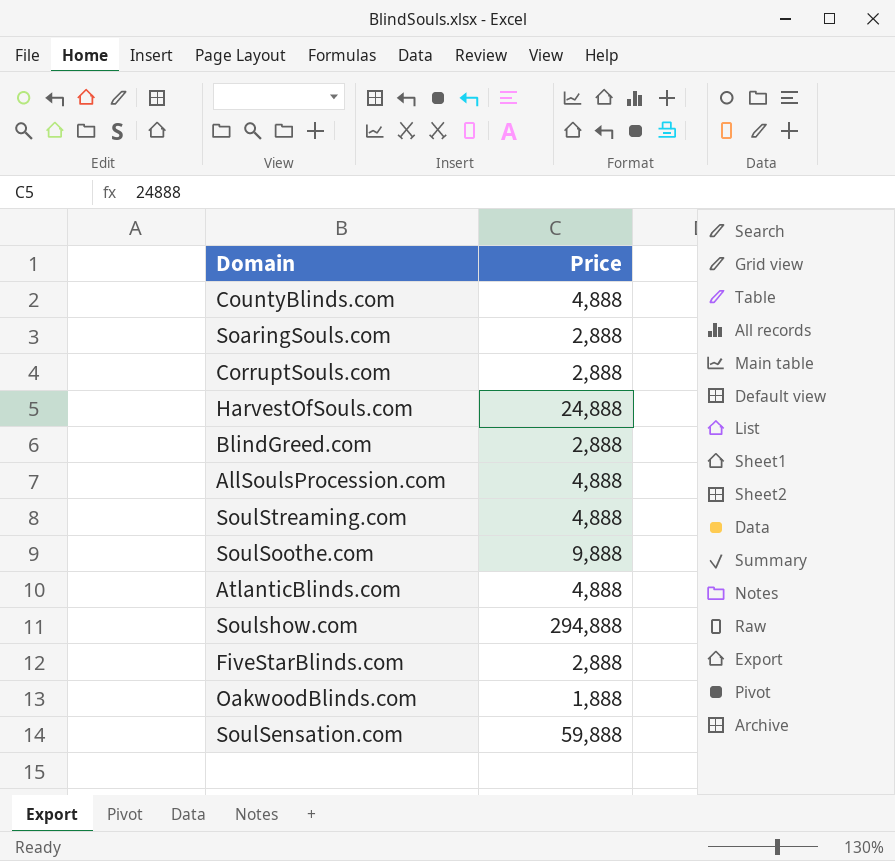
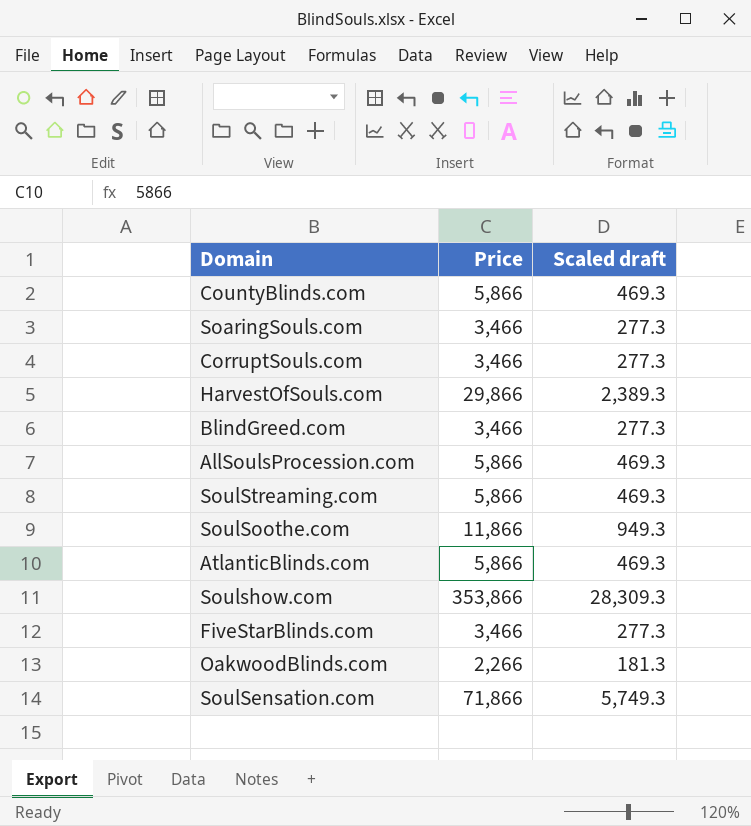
column Scaled draft | formula: none -> [Price] * 0.08
CountyBlinds.com | Price: 4,888 -> 5,866
SoaringSouls.com | Price: 2,888 -> 3,466
CorruptSouls.com | Price: 2,888 -> 3,466
HarvestOfSouls.com | Price: 24,888 -> 29,866
BlindGreed.com | Price: 2,888 -> 3,466
AllSoulsProcession.com | Price: 4,888 -> 5,866
SoulStreaming.com | Price: 4,888 -> 5,866
SoulSoothe.com | Price: 9,888 -> 11,866
AtlanticBlinds.com | Price: 4,888 -> 5,866
Soulshow.com | Price: 294,888 -> 353,866
FiveStarBlinds.com | Price: 2,888 -> 3,466
OakwoodBlinds.com | Price: 1,888 -> 2,266
SoulSensation.com | Price: 59,888 -> 71,866

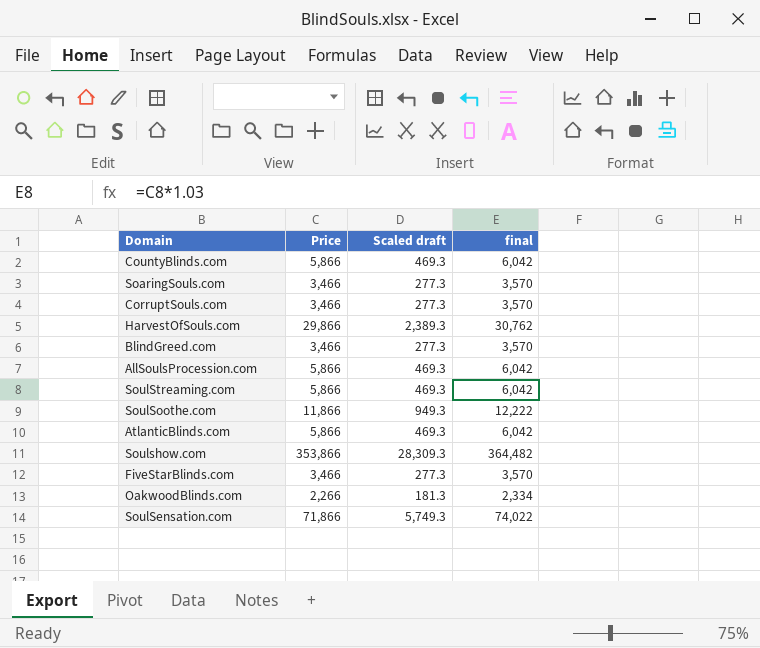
column final | formula: none -> [Price] * 1.03

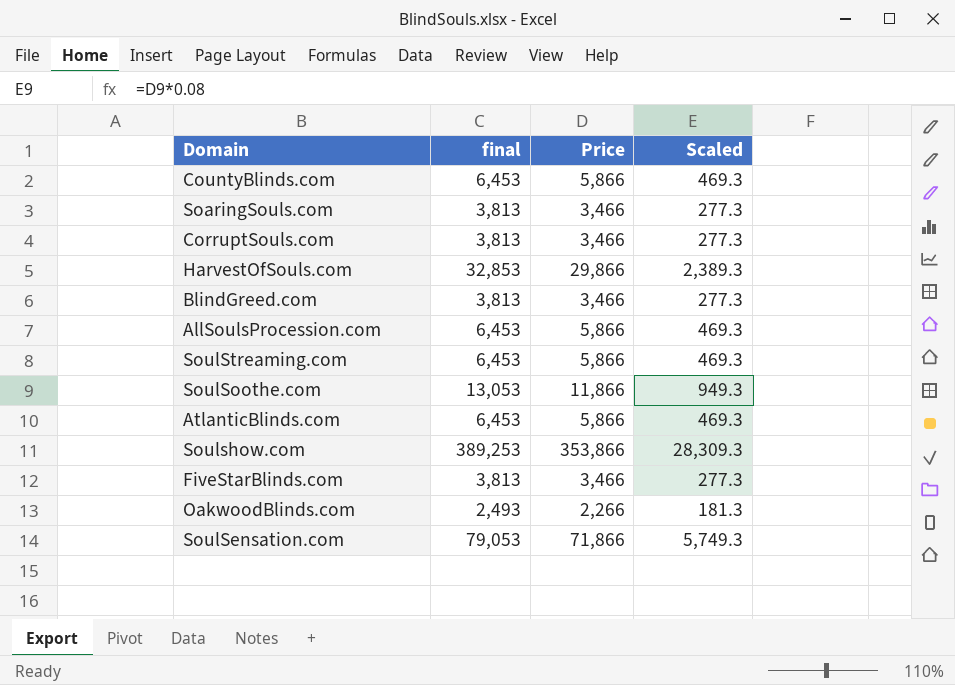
column final | formula: [Price] * 1.03 -> [Price] * 1.1
column final | position: 4 -> 2
column name: Scaled draft -> Scaled

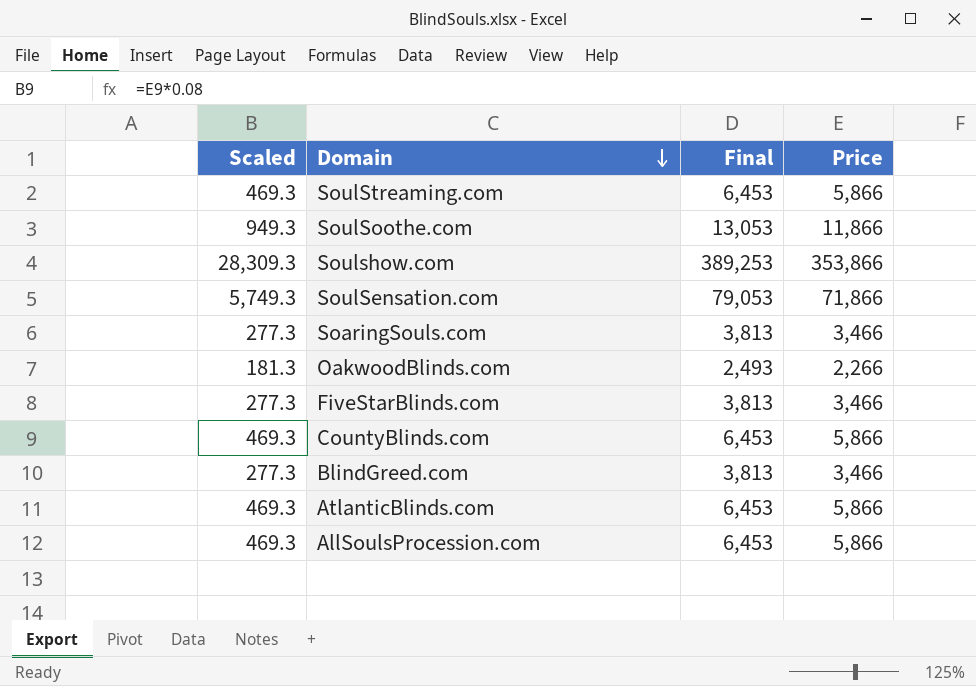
row order: none -> Domain descending
column Scaled | position: 4 -> 1
column name: final -> Final
row CorruptSouls.com: 3,813 | 3,466 | 277.3 -> none
row HarvestOfSouls.com: 32,853 | 29,866 | 2,389.3 -> none

